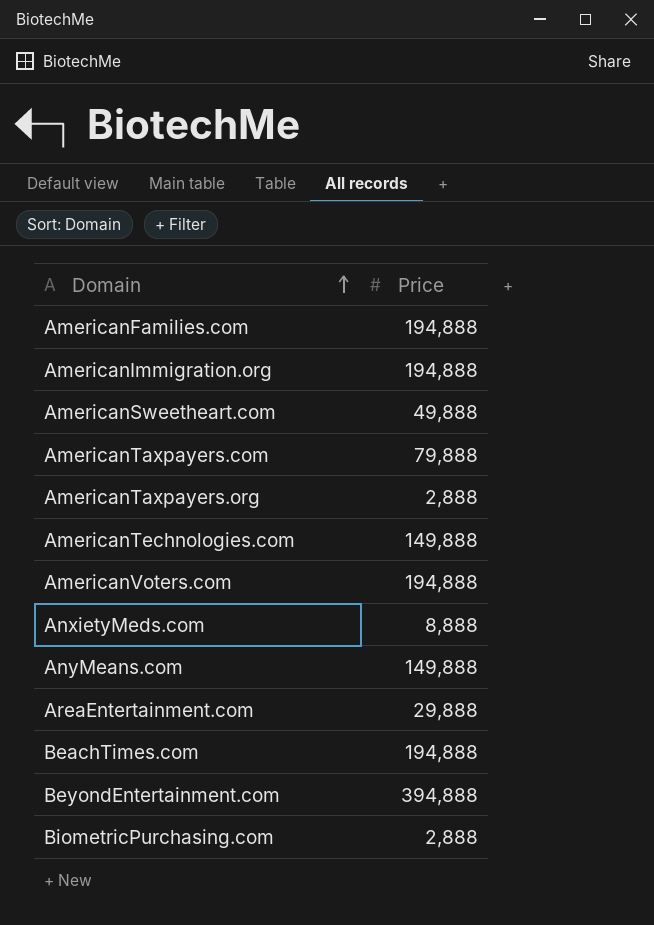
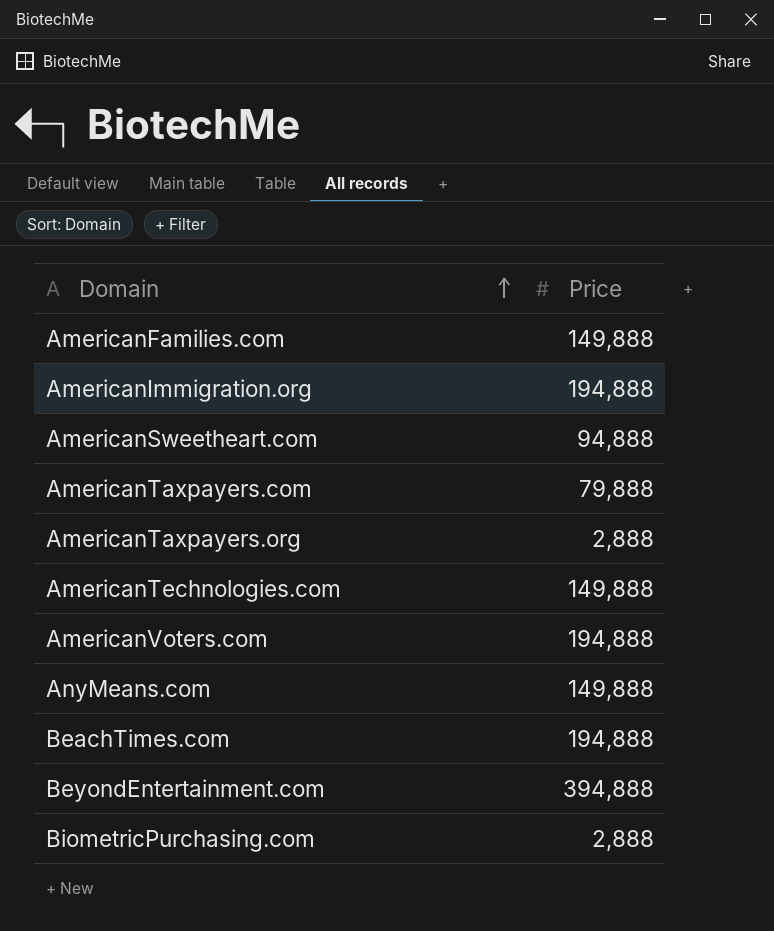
row AnxietyMeds.com: 8,888 -> none
row AreaEntertainment.com: 29,888 -> none
AmericanFamilies.com | Price: 194,888 -> 149,888
AmericanSweetheart.com | Price: 49,888 -> 94,888

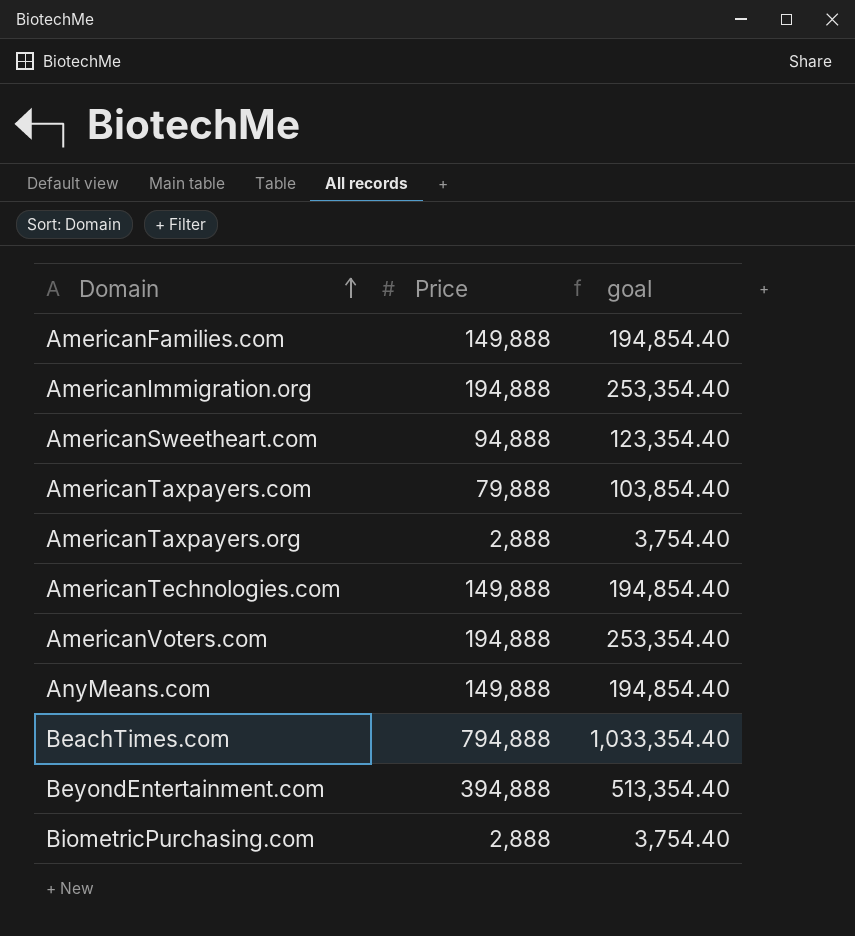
column goal | formula: none -> [Price] * 1.3
BeachTimes.com | Price: 194,888 -> 794,888

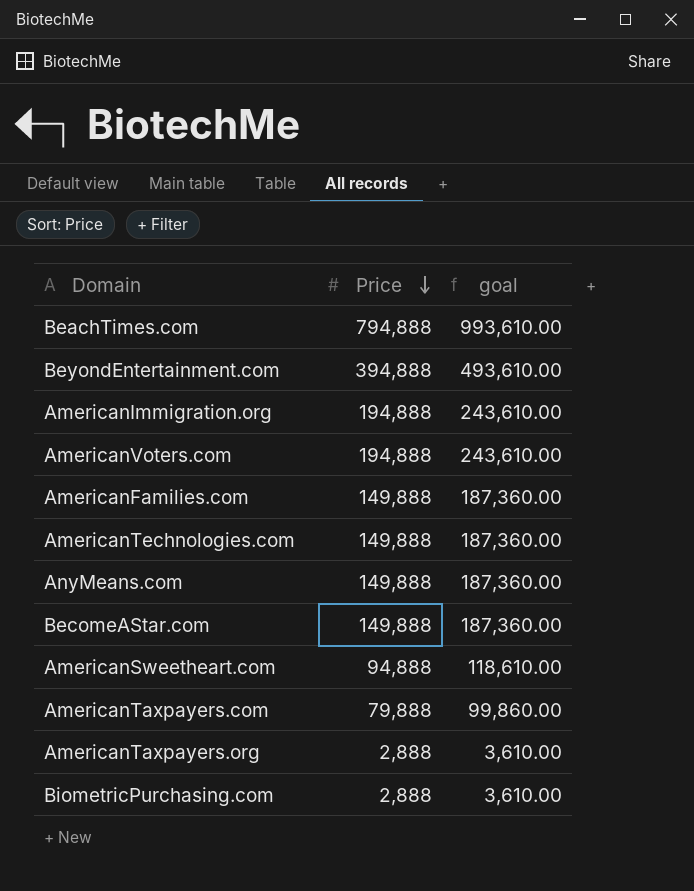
row order: Domain ascending -> Price descending
column goal | formula: [Price] * 1.3 -> [Price] * 1.25
row BecomeAStar.com: none -> 149,888 | 187,360.00

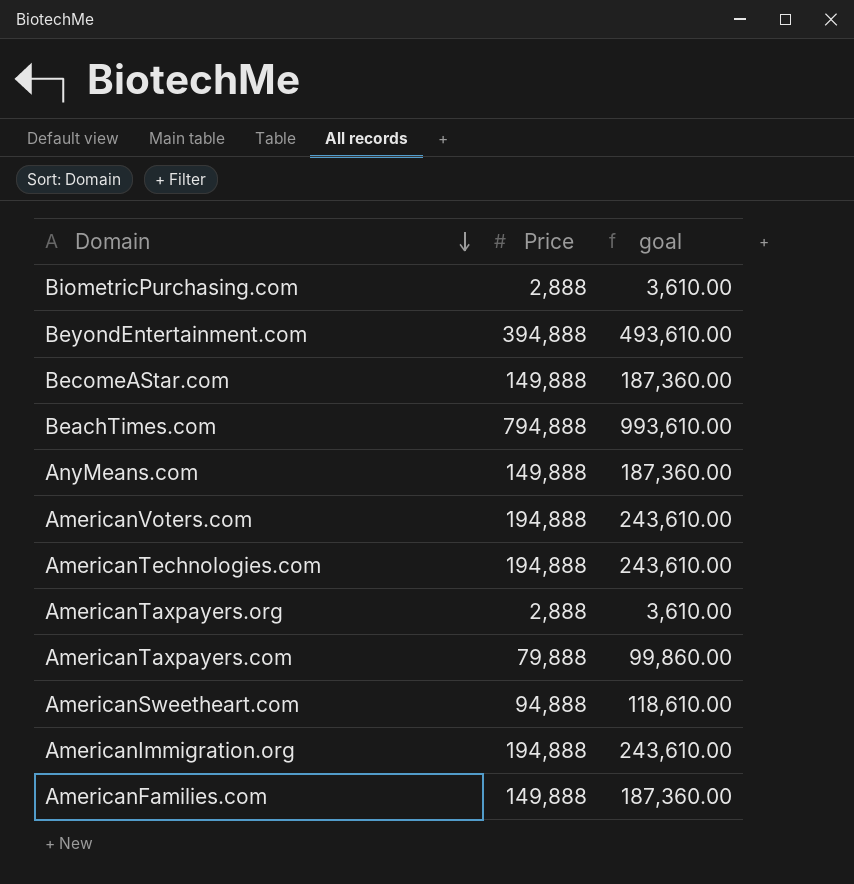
row order: Price descending -> Domain descending
AmericanTechnologies.com | Price: 149,888 -> 194,888
AmericanTechnologies.com | goal: 187,360.00 -> 243,610.00

